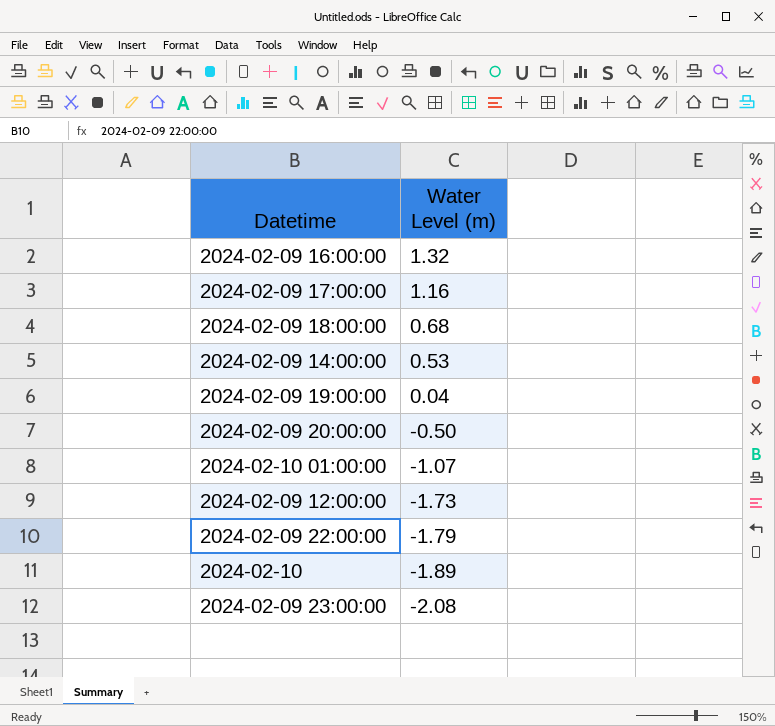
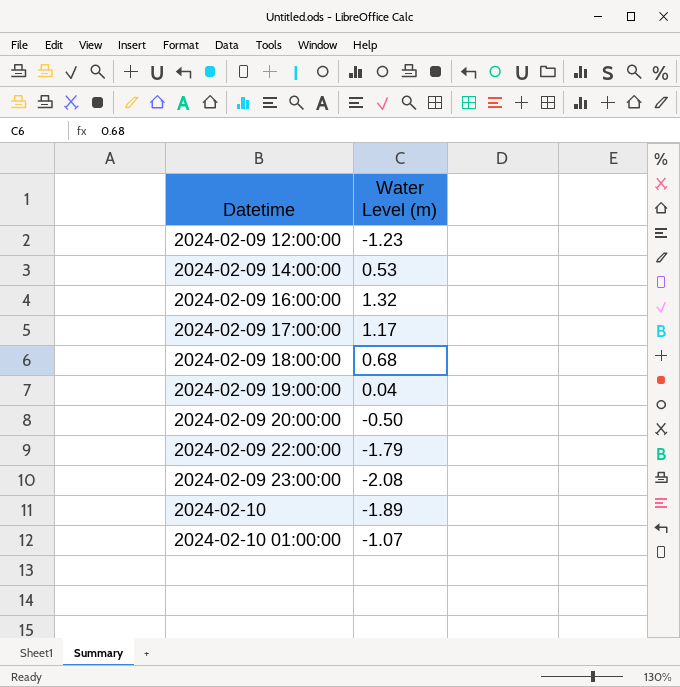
row order: Water Level (m) descending -> Datetime ascending
2024-02-09 12:00:00 | Water Level (m): -1.73 -> -1.23
2024-02-09 17:00:00 | Water Level (m): 1.16 -> 1.17

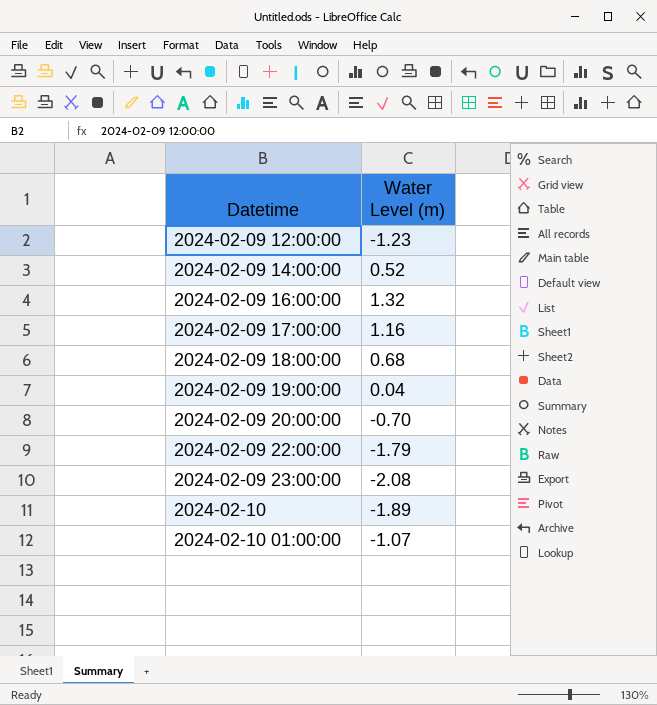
2024-02-09 14:00:00 | Water Level (m): 0.53 -> 0.52
2024-02-09 17:00:00 | Water Level (m): 1.17 -> 1.16
2024-02-09 20:00:00 | Water Level (m): -0.50 -> -0.70

